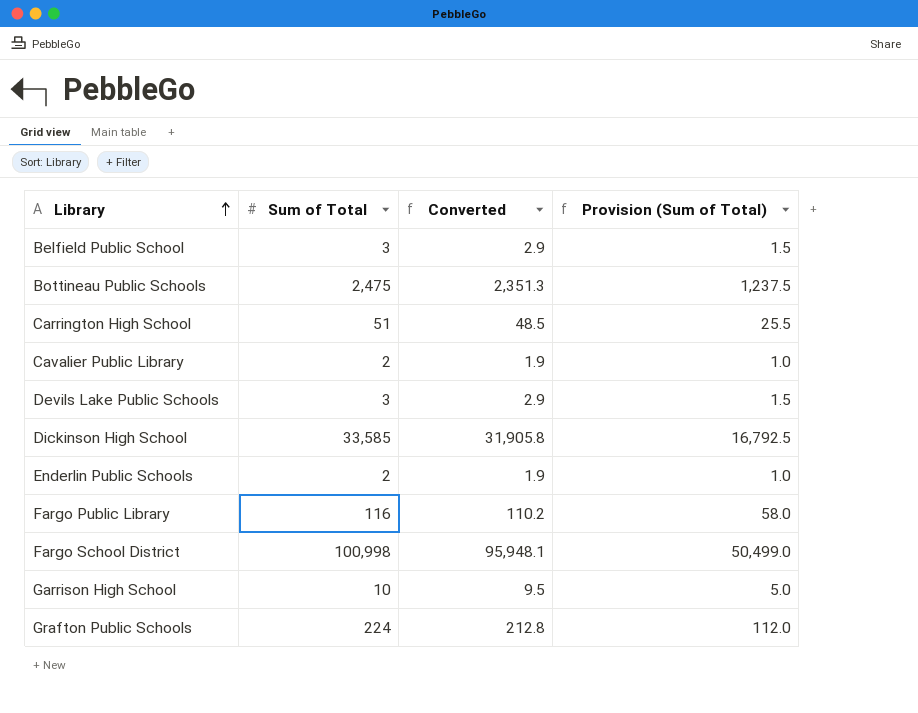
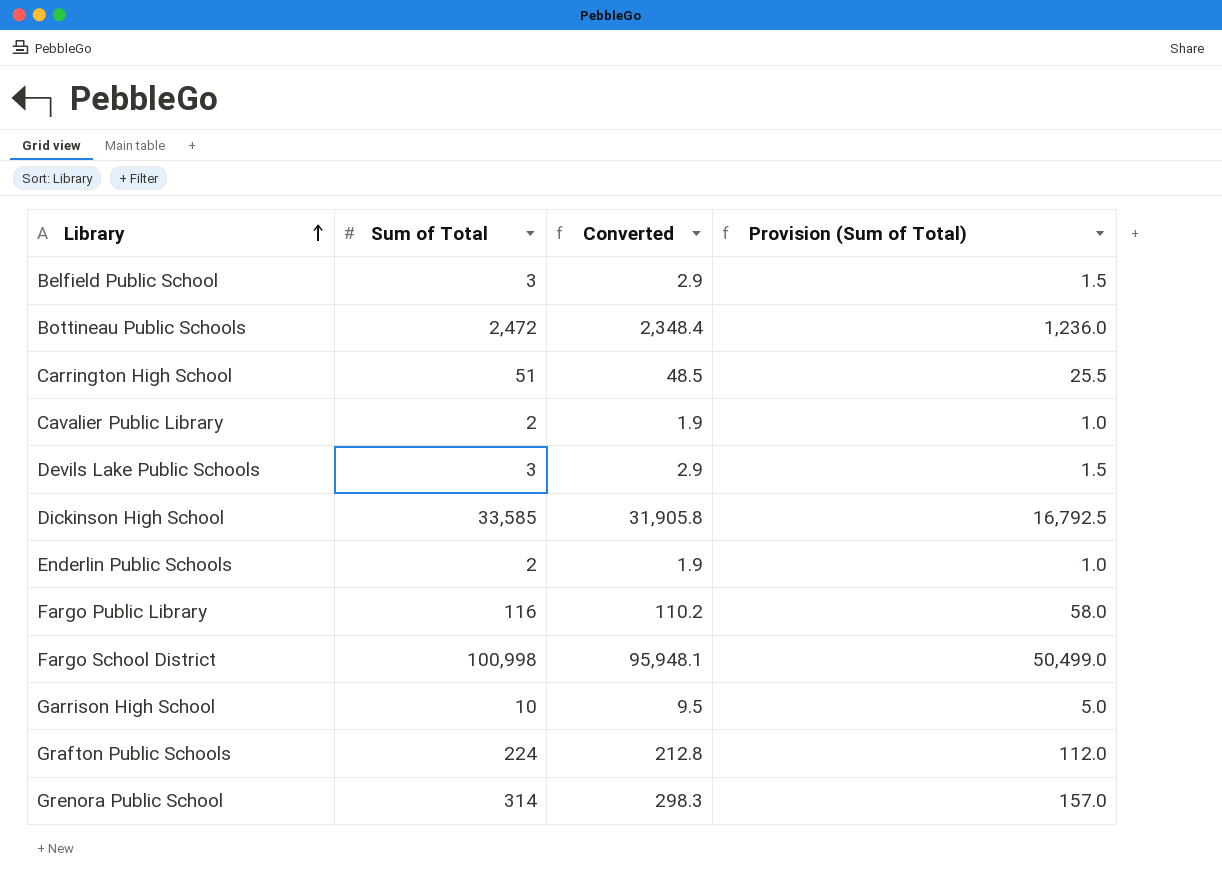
Bottineau Public Schools | Sum of Total: 2,475 -> 2,472
Bottineau Public Schools | Converted: 2,351.3 -> 2,348.4
Bottineau Public Schools | Provision (Sum of Total): 1,237.5 -> 1,236.0
row Grenora Public School: none -> 314 | 298.3 | 157.0

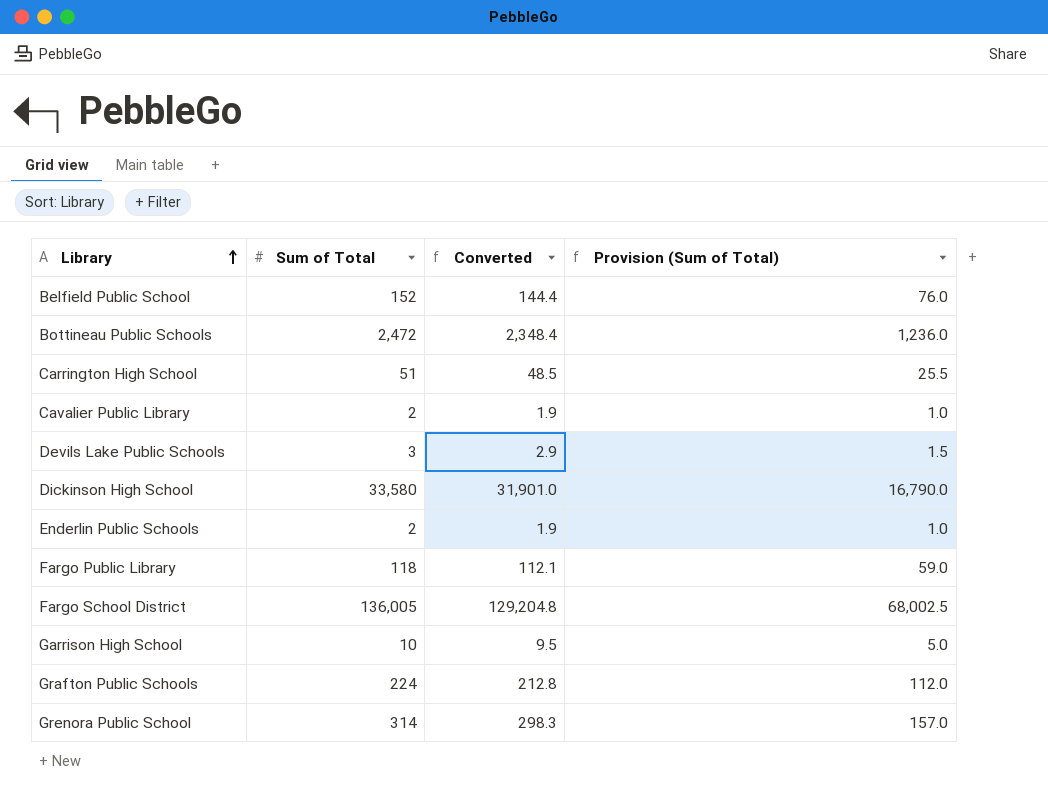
Belfield Public School | Sum of Total: 3 -> 152
Belfield Public School | Converted: 2.9 -> 144.4
Belfield Public School | Provision (Sum of Total): 1.5 -> 76.0
Dickinson High School | Sum of Total: 33,585 -> 33,580
Dickinson High School | Converted: 31,905.8 -> 31,901.0
Dickinson High School | Provision (Sum of Total): 16,792.5 -> 16,790.0
Fargo Public Library | Sum of Total: 116 -> 118
Fargo Public Library | Converted: 110.2 -> 112.1
Fargo Public Library | Provision (Sum of Total): 58.0 -> 59.0
Fargo School District | Sum of Total: 100,998 -> 136,005
Fargo School District | Converted: 95,948.1 -> 129,204.8
Fargo School District | Provision (Sum of Total): 50,499.0 -> 68,002.5

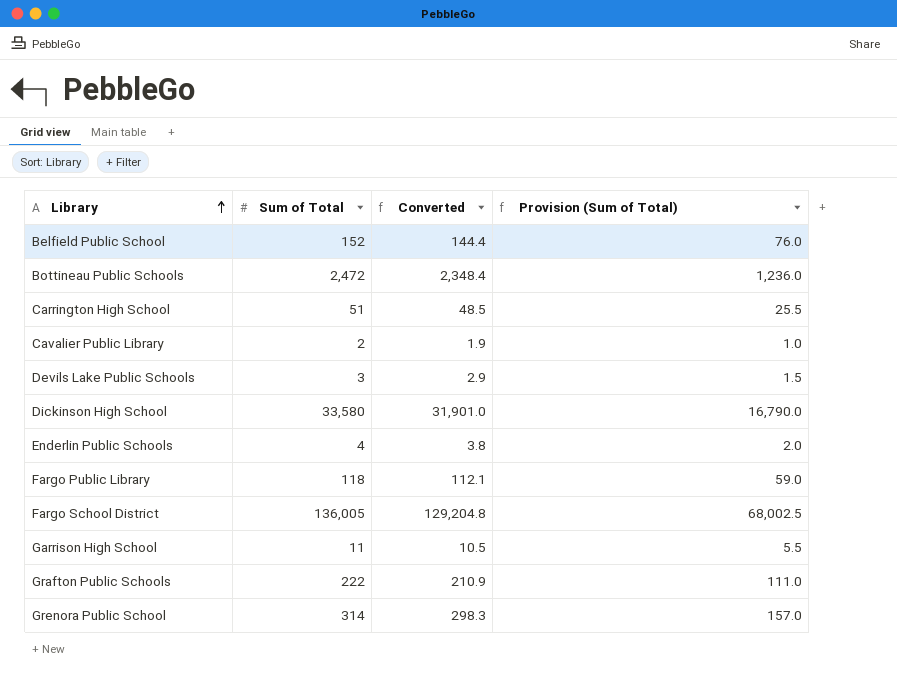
Enderlin Public Schools | Sum of Total: 2 -> 4
Enderlin Public Schools | Converted: 1.9 -> 3.8
Enderlin Public Schools | Provision (Sum of Total): 1.0 -> 2.0
Garrison High School | Sum of Total: 10 -> 11
Garrison High School | Converted: 9.5 -> 10.5
Garrison High School | Provision (Sum of Total): 5.0 -> 5.5
Grafton Public Schools | Sum of Total: 224 -> 222
Grafton Public Schools | Converted: 212.8 -> 210.9
Grafton Public Schools | Provision (Sum of Total): 112.0 -> 111.0

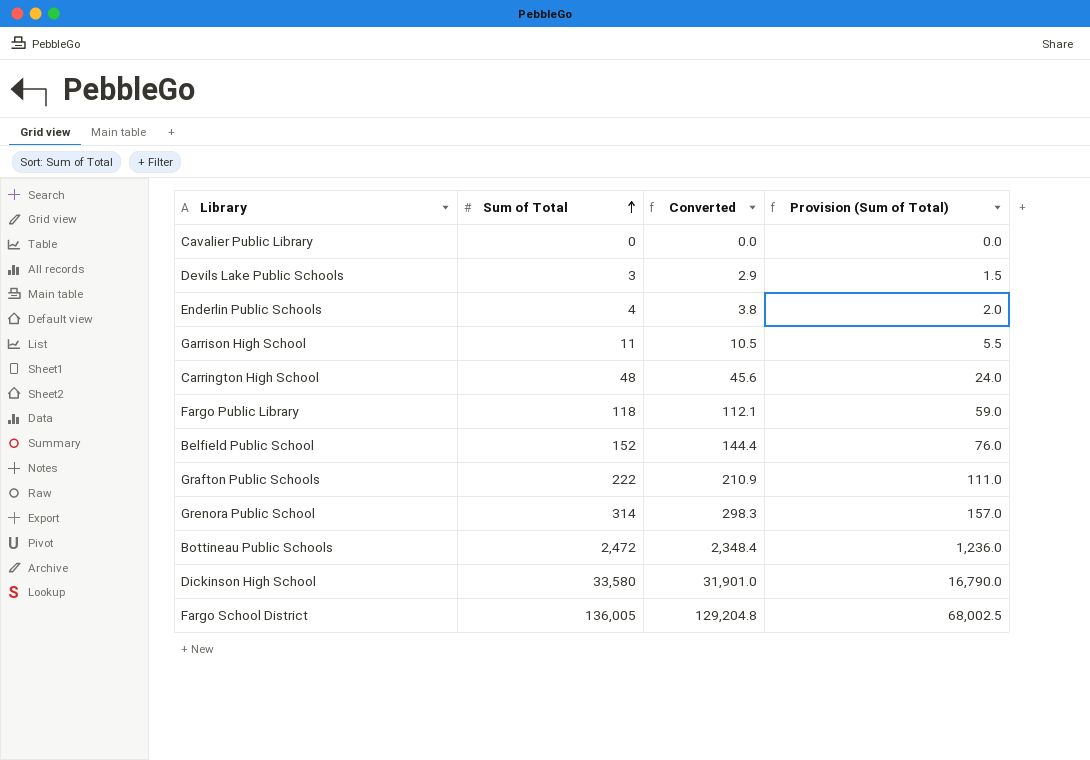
row order: Library ascending -> Sum of Total ascending
Cavalier Public Library | Sum of Total: 2 -> 0
Cavalier Public Library | Converted: 1.9 -> 0.0
Cavalier Public Library | Provision (Sum of Total): 1.0 -> 0.0
Carrington High School | Sum of Total: 51 -> 48
Carrington High School | Converted: 48.5 -> 45.6
Carrington High School | Provision (Sum of Total): 25.5 -> 24.0

